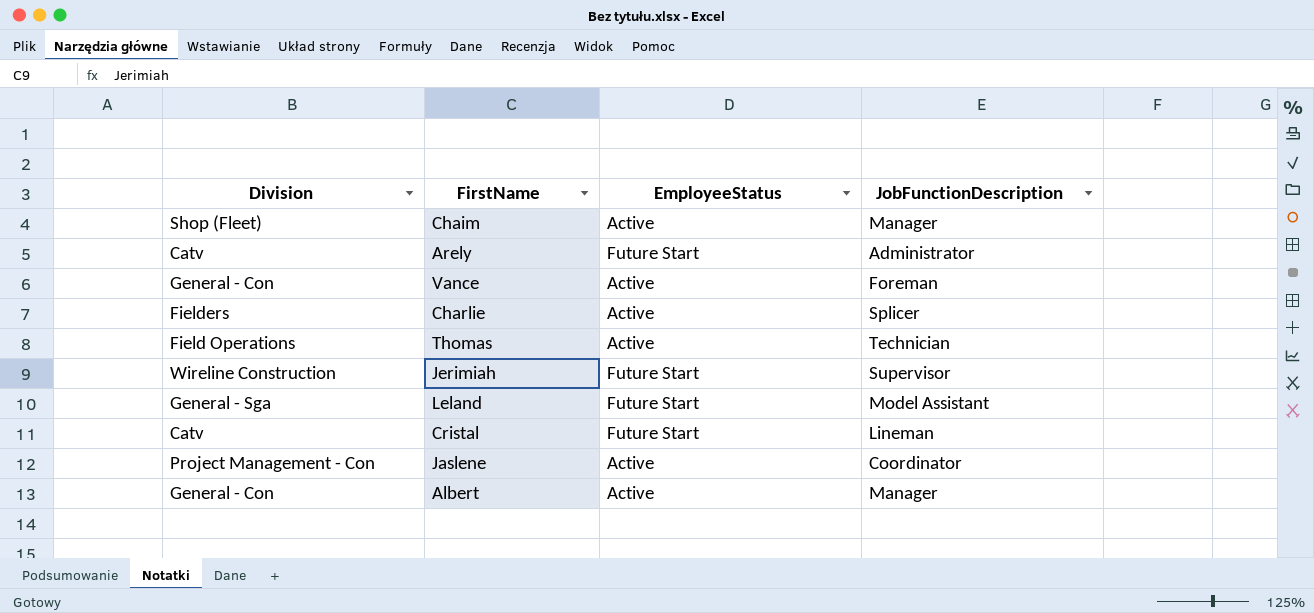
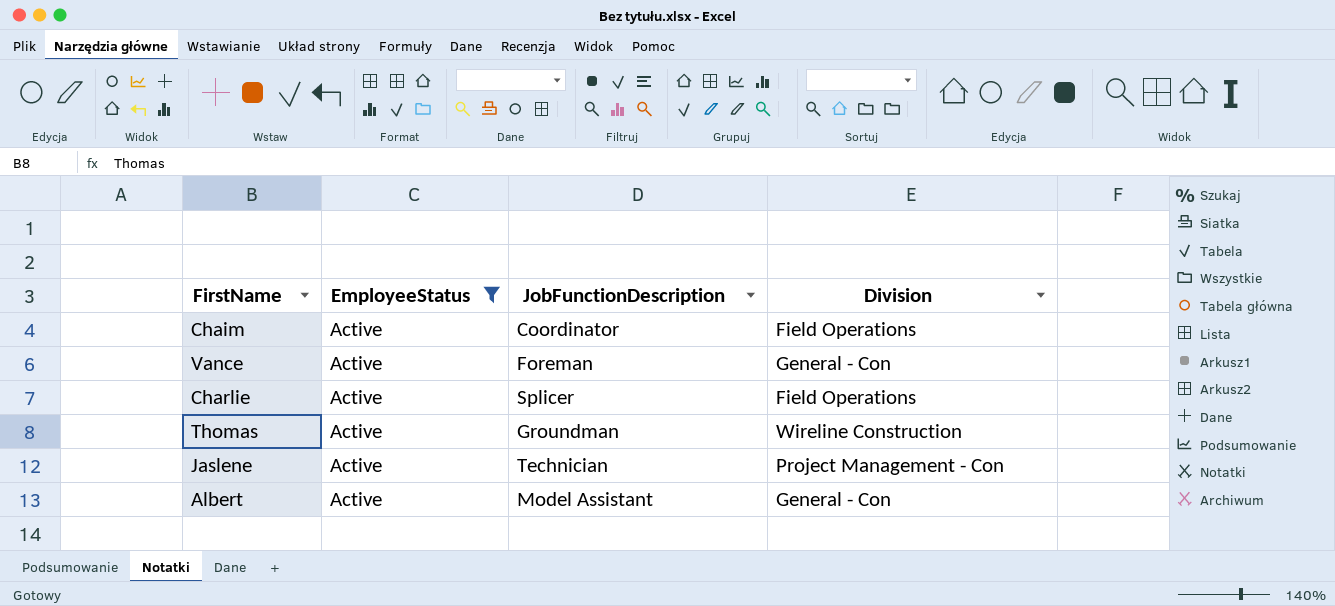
filter: none -> EmployeeStatus = Active
column Division | position: 1 -> 4
Chaim | JobFunctionDescription: Manager -> Coordinator
Chaim | Division: Shop (Fleet) -> Field Operations
Charlie | Division: Fielders -> Field Operations
Thomas | JobFunctionDescription: Technician -> Groundman
Thomas | Division: Field Operations -> Wireline Construction
Jaslene | JobFunctionDescription: Coordinator -> Technician
Albert | JobFunctionDescription: Manager -> Model Assistant

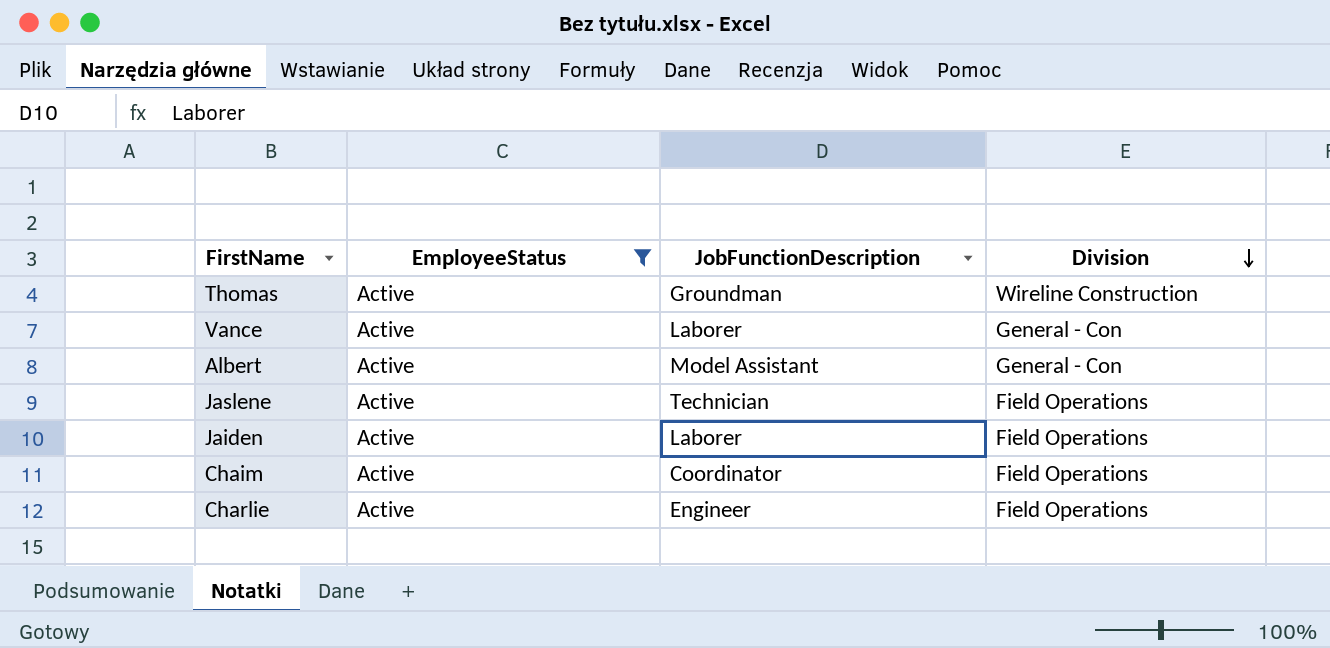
row order: none -> Division descending
Vance | JobFunctionDescription: Foreman -> Laborer
Jaslene | Division: Project Management - Con -> Field Operations
row Jaiden: none -> Active | Laborer | Field Operations
Charlie | JobFunctionDescription: Splicer -> Engineer

